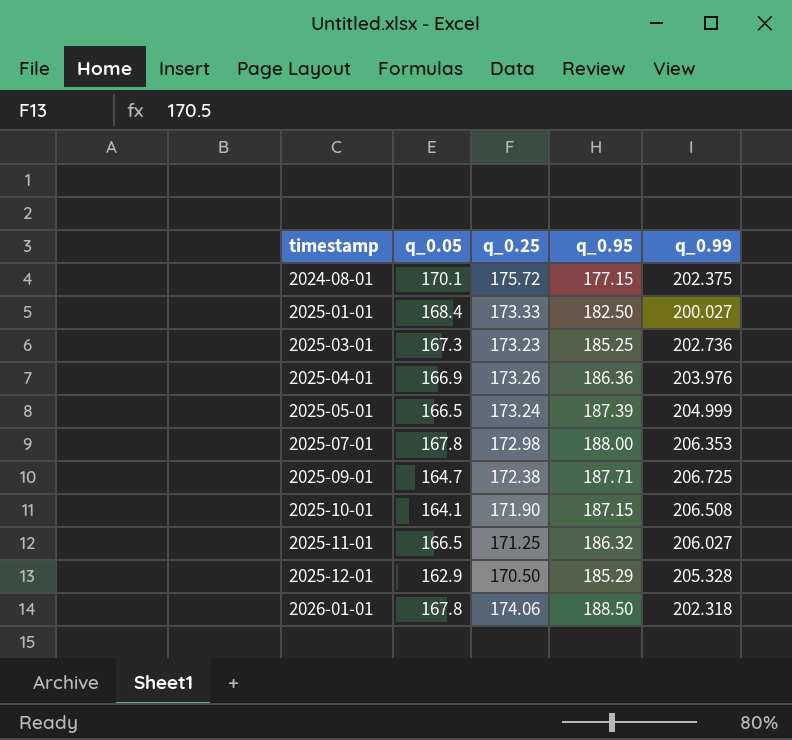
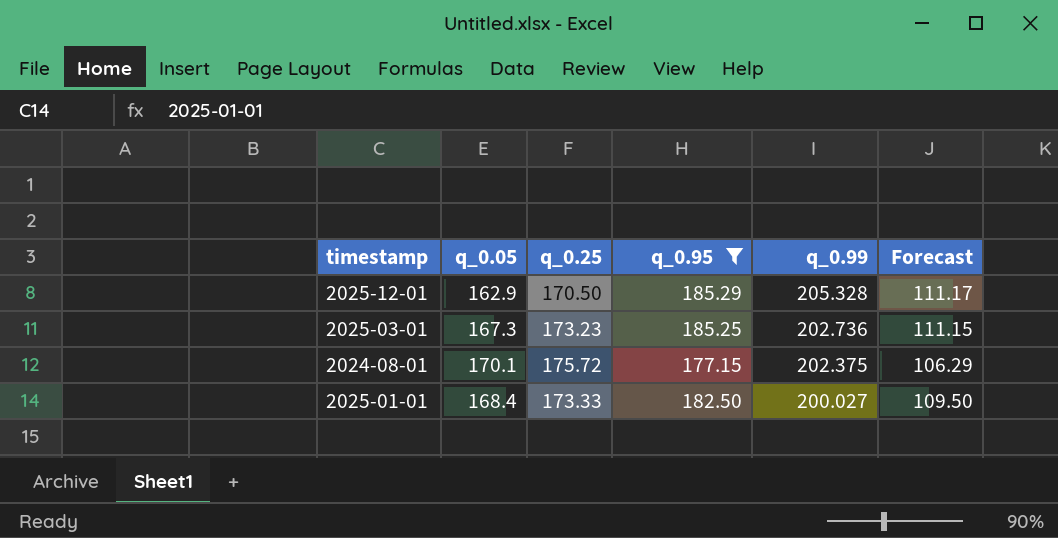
filter: none -> q_0.95 <= 185.29
row order: timestamp ascending -> q_0.99 descending
column Forecast | formula: none -> [q_0.95] * 0.6

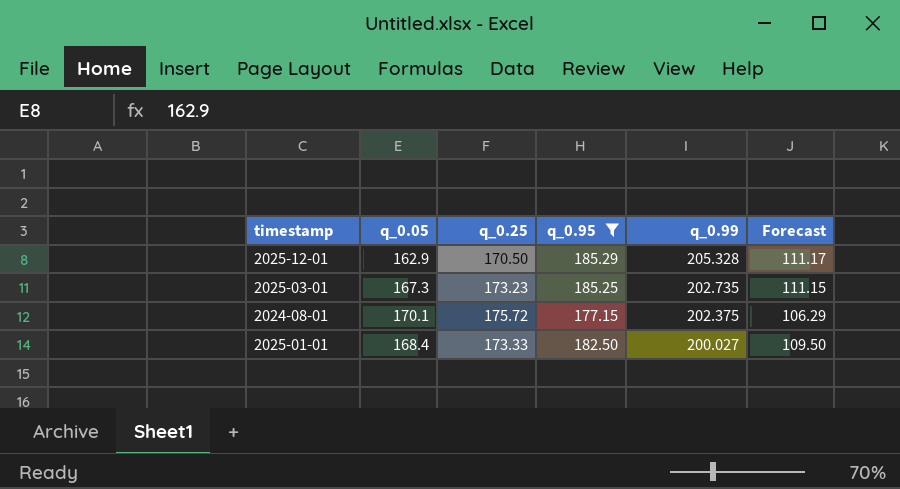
2025-03-01 | q_0.99: 202.736 -> 202.735

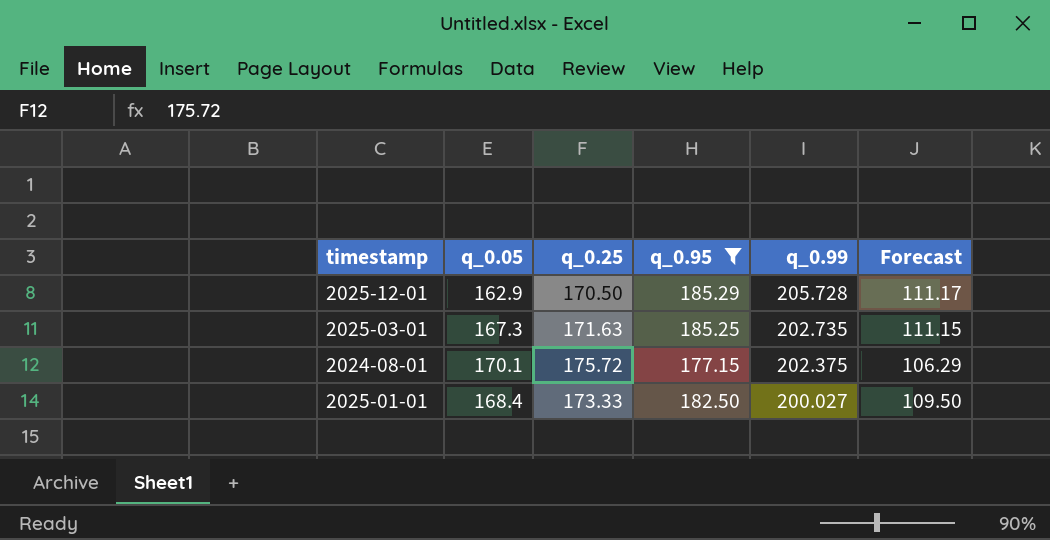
2025-12-01 | q_0.99: 205.328 -> 205.728
2025-03-01 | q_0.25: 173.23 -> 171.63

